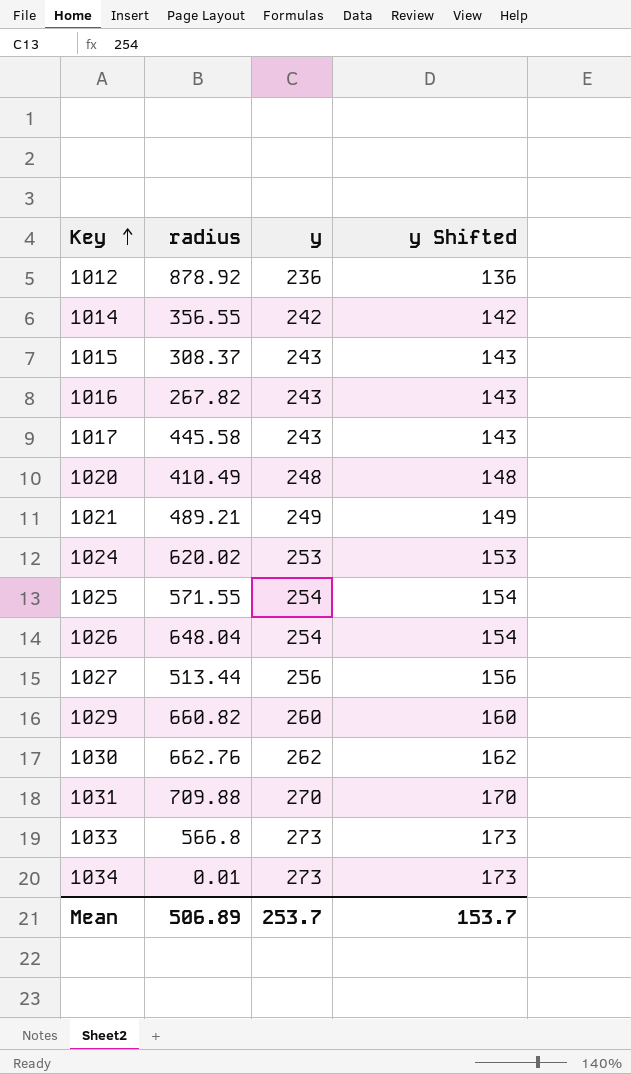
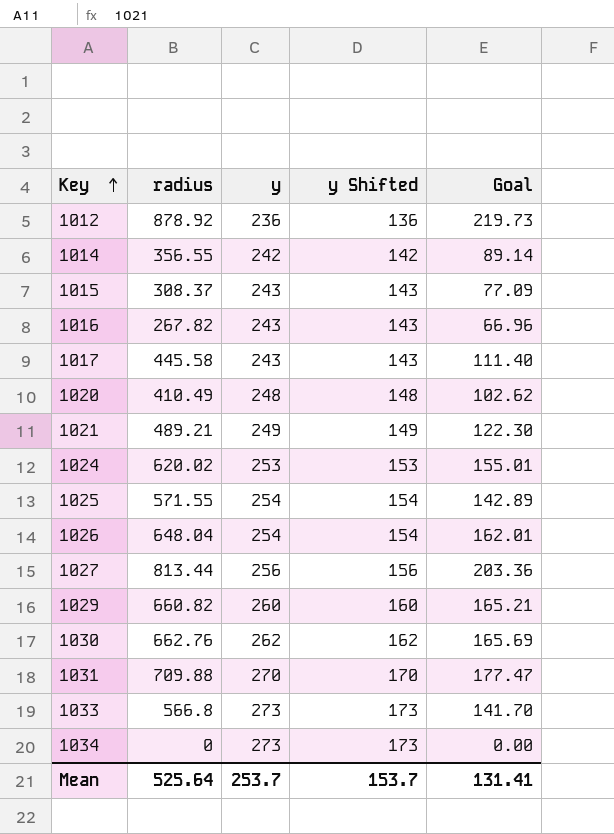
column Goal | formula: none -> [radius] * 0.25
1027 | radius: 513.44 -> 813.44
1034 | radius: 0.01 -> 0
Mean | radius: 506.89 -> 525.64

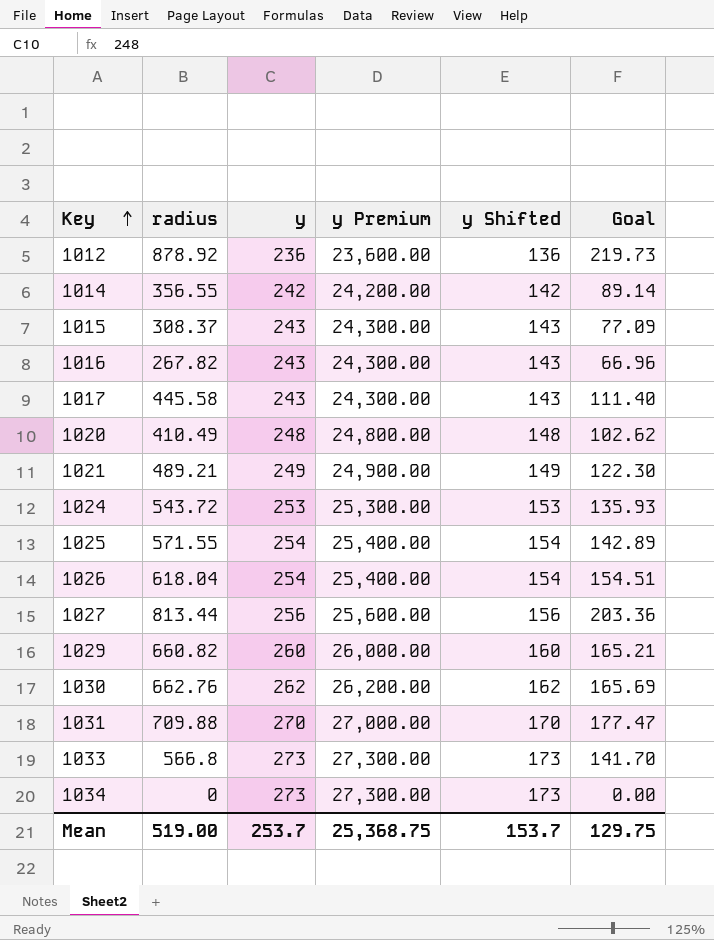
column y Premium | formula: none -> [y] * 100
1024 | radius: 620.02 -> 543.72
1024 | Goal: 155.01 -> 135.93
1026 | radius: 648.04 -> 618.04
1026 | Goal: 162.01 -> 154.51
Mean | radius: 525.64 -> 519.00
Mean | Goal: 131.41 -> 129.75

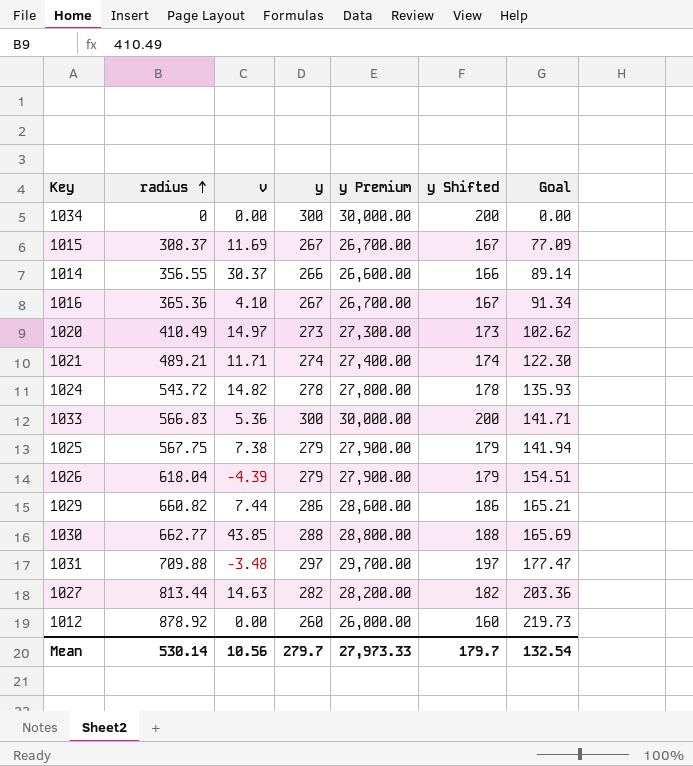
row order: Key ascending -> radius ascending
column v | position: none -> 3
row 1017: 445.58 | 243 | 24,300.00 | 143 | 111.40 -> none
1034 | y: 273 -> 300
1034 | y Premium: 27,300.00 -> 30,000.00
1034 | y Shifted: 173 -> 200
1015 | y: 243 -> 267
1015 | y Premium: 24,300.00 -> 26,700.00
1015 | y Shifted: 143 -> 167
1014 | y: 242 -> 266
1014 | y Premium: 24,200.00 -> 26,600.00
1014 | y Shifted: 142 -> 166
1016 | radius: 267.82 -> 365.36
1016 | y: 243 -> 267
1016 | y Premium: 24,300.00 -> 26,700.00
1016 | y Shifted: 143 -> 167
1016 | Goal: 66.96 -> 91.34
1020 | y: 248 -> 273
1020 | y Premium: 24,800.00 -> 27,300.00
1020 | y Shifted: 148 -> 173
1021 | y: 249 -> 274
1021 | y Premium: 24,900.00 -> 27,400.00
1021 | y Shifted: 149 -> 174
1024 | y: 253 -> 278
1024 | y Premium: 25,300.00 -> 27,800.00
1024 | y Shifted: 153 -> 178
1033 | radius: 566.8 -> 566.83
1033 | y: 273 -> 300
1033 | y Premium: 27,300.00 -> 30,000.00
1033 | y Shifted: 173 -> 200
1033 | Goal: 141.70 -> 141.71
1025 | radius: 571.55 -> 567.75
1025 | y: 254 -> 279
1025 | y Premium: 25,400.00 -> 27,900.00
1025 | y Shifted: 154 -> 179
1025 | Goal: 142.89 -> 141.94
1026 | y: 254 -> 279
1026 | y Premium: 25,400.00 -> 27,900.00
1026 | y Shifted: 154 -> 179
1029 | y: 260 -> 286
1029 | y Premium: 26,000.00 -> 28,600.00
1029 | y Shifted: 160 -> 186
1030 | radius: 662.76 -> 662.77
1030 | y: 262 -> 288
1030 | y Premium: 26,200.00 -> 28,800.00
1030 | y Shifted: 162 -> 188
1031 | y: 270 -> 297
1031 | y Premium: 27,000.00 -> 29,700.00
1031 | y Shifted: 170 -> 197
1027 | y: 256 -> 282
1027 | y Premium: 25,600.00 -> 28,200.00
1027 | y Shifted: 156 -> 182
1012 | y: 236 -> 260
1012 | y Premium: 23,600.00 -> 26,000.00
1012 | y Shifted: 136 -> 160
Mean | radius: 519.00 -> 530.14
Mean | y: 253.7 -> 279.7
Mean | y Premium: 25,368.75 -> 27,973.33
Mean | y Shifted: 153.7 -> 179.7
Mean | Goal: 129.75 -> 132.54

